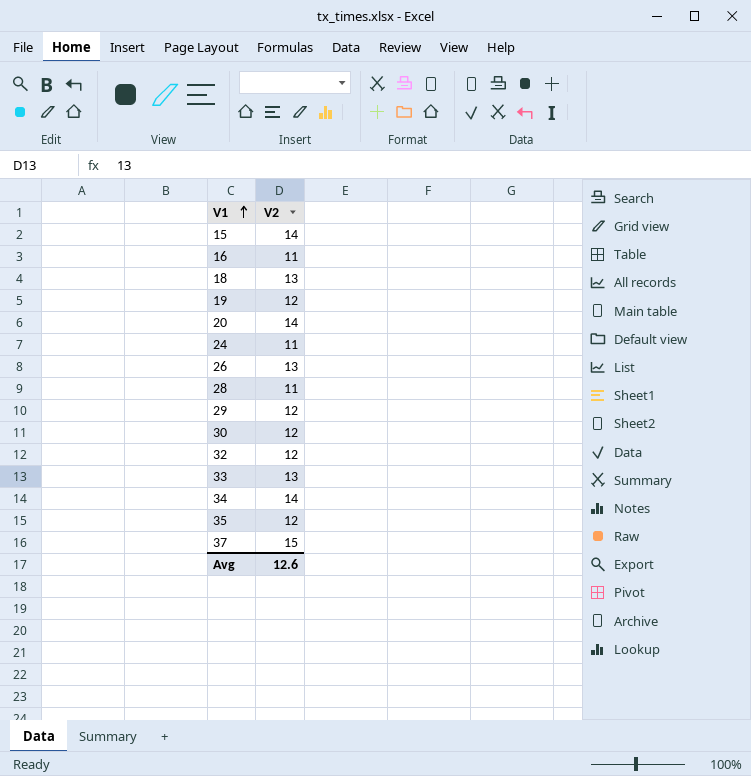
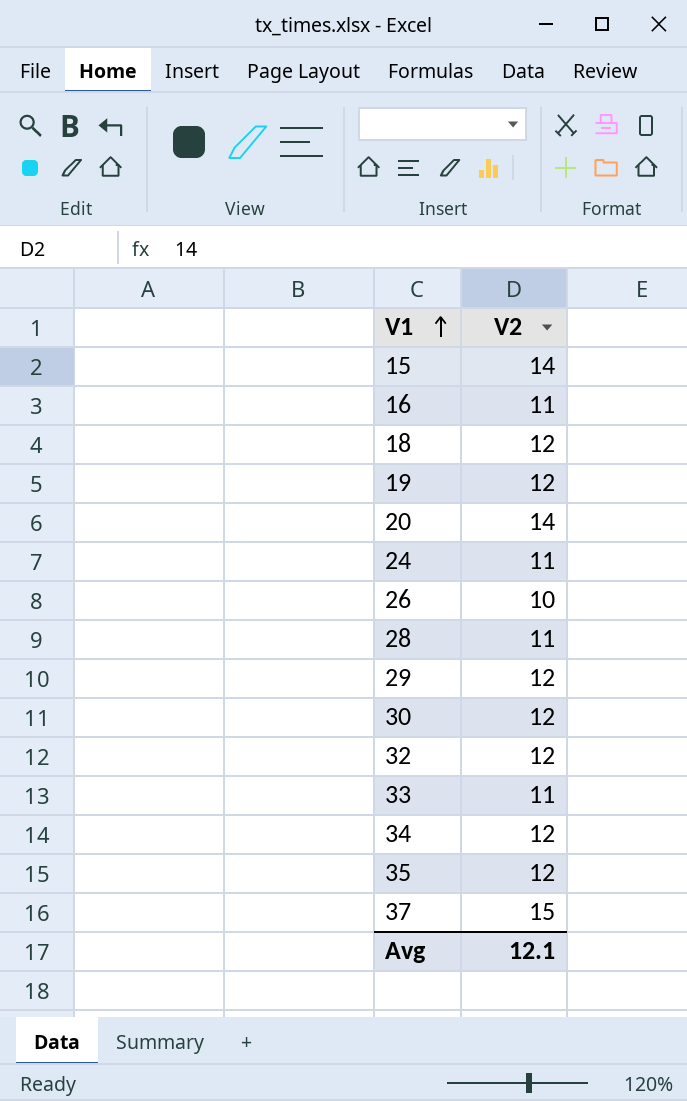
18 | V2: 13 -> 12
26 | V2: 13 -> 10
33 | V2: 13 -> 11
34 | V2: 14 -> 12
Avg | V2: 12.6 -> 12.1

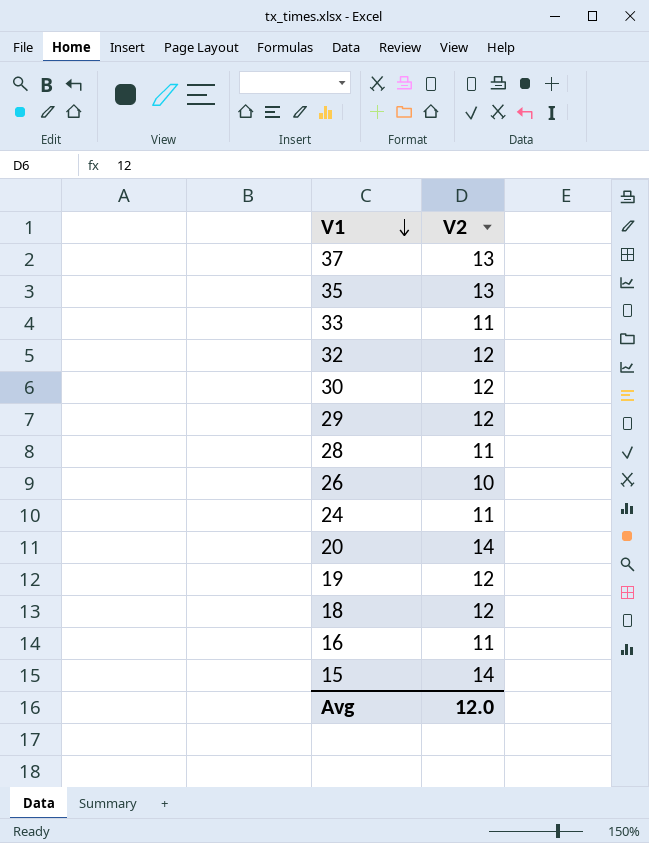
row order: V1 ascending -> V1 descending
row 34: 12 -> none
37 | V2: 15 -> 13
35 | V2: 12 -> 13
Avg | V2: 12.1 -> 12.0

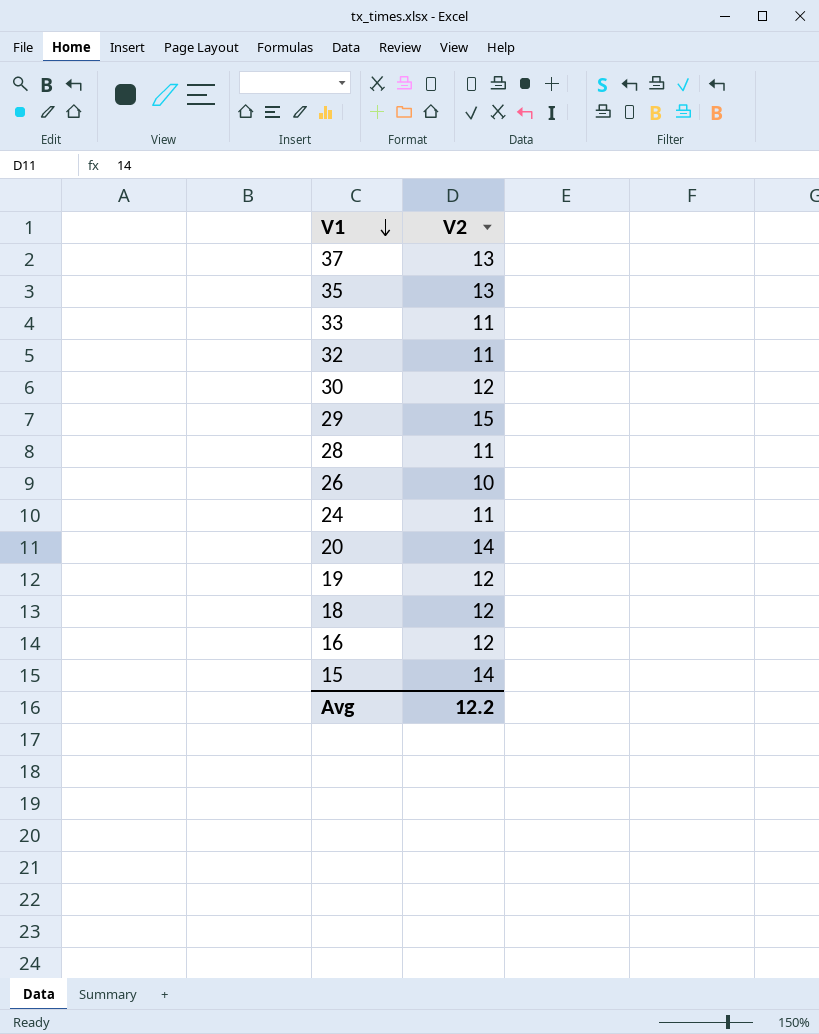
32 | V2: 12 -> 11
29 | V2: 12 -> 15
16 | V2: 11 -> 12
Avg | V2: 12.0 -> 12.2

